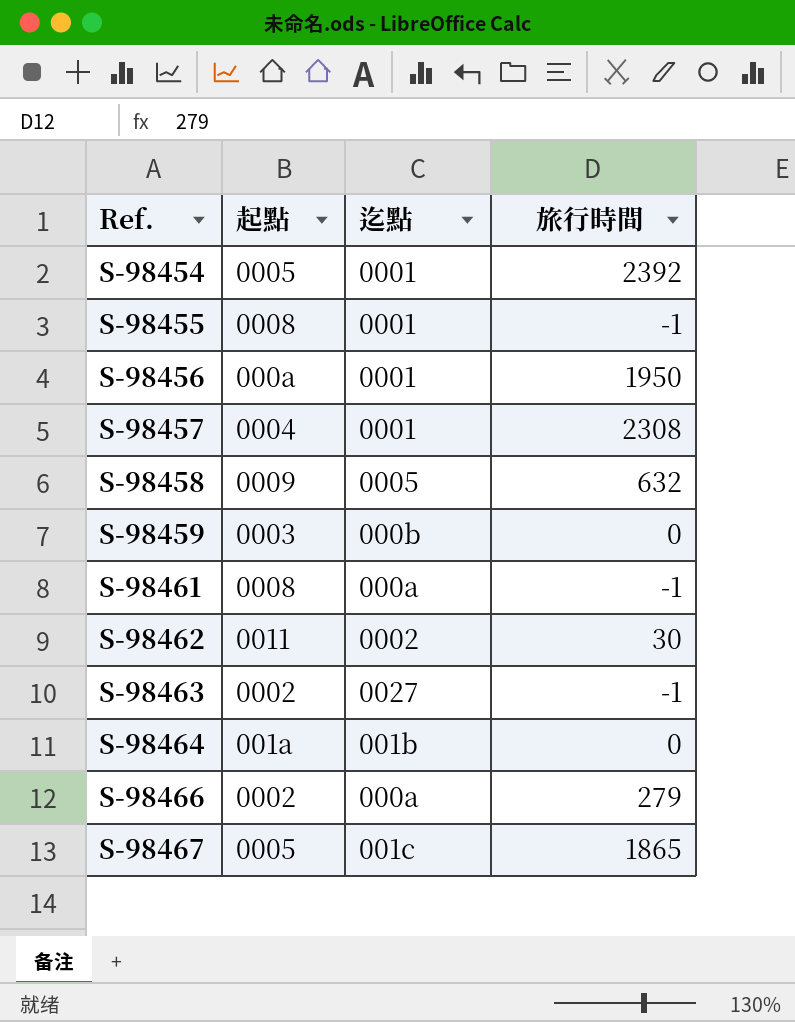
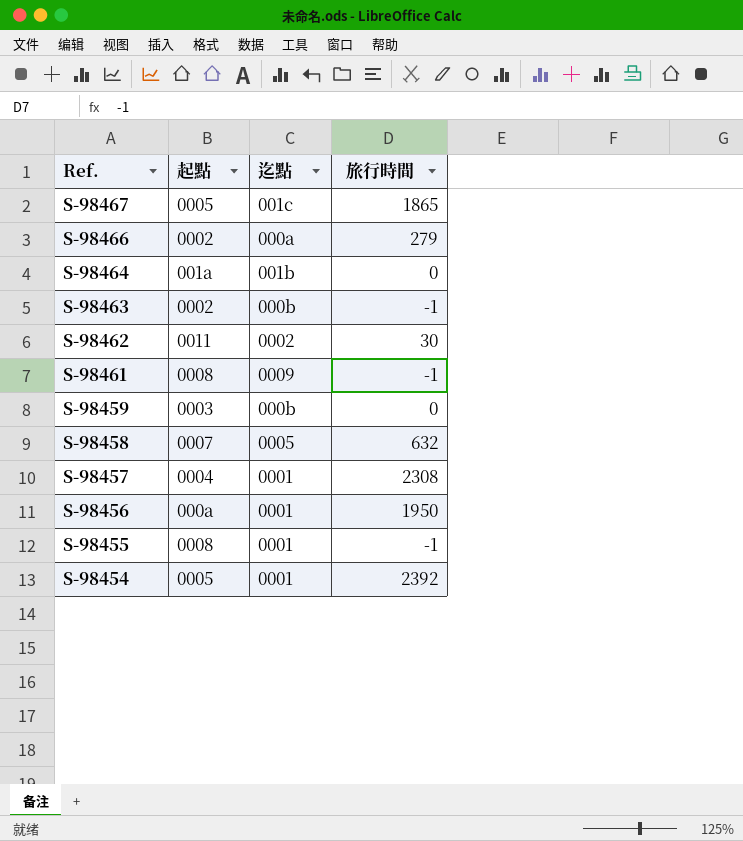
row order: Ref. ascending -> Ref. descending
S-98463 | 迄點: 0027 -> 000b
S-98461 | 迄點: 000a -> 0009
S-98458 | 起點: 0009 -> 0007

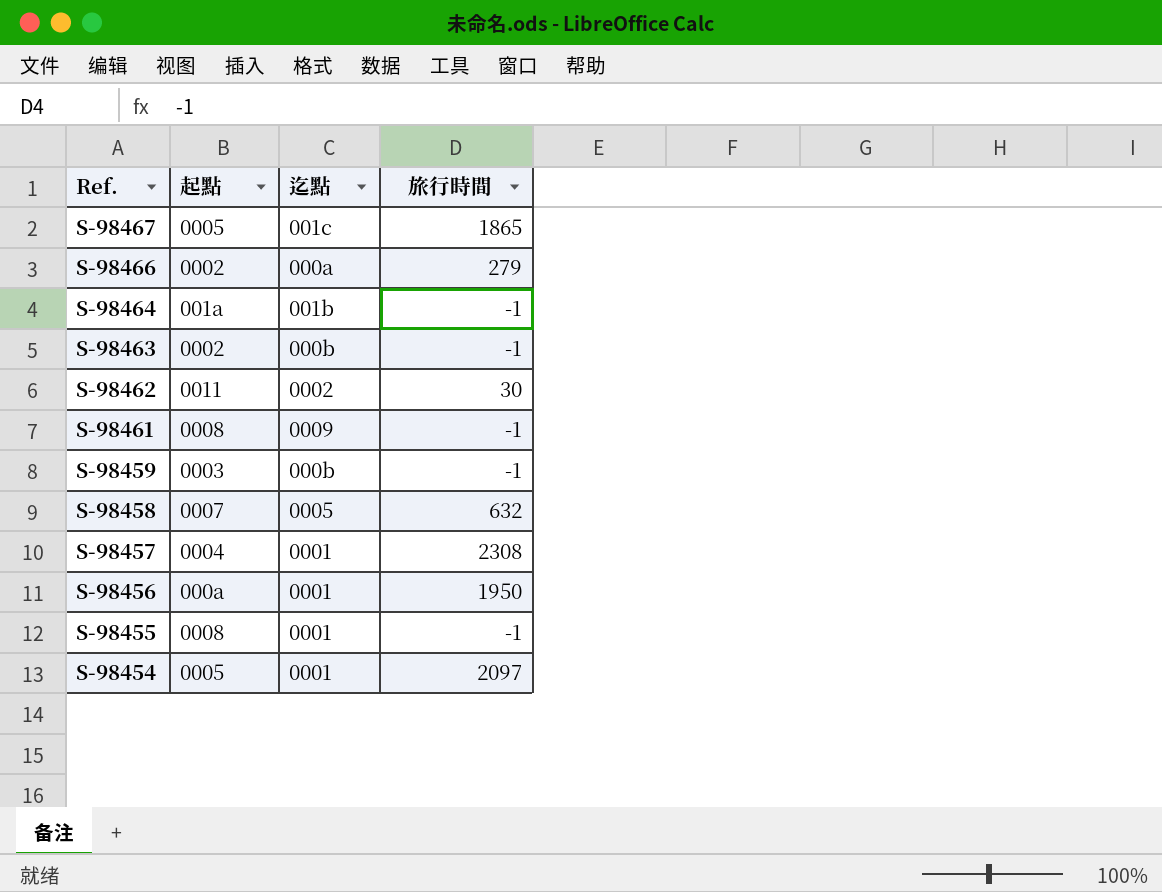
S-98464 | 旅行時間: 0 -> -1
S-98459 | 旅行時間: 0 -> -1
S-98454 | 旅行時間: 2392 -> 2097

